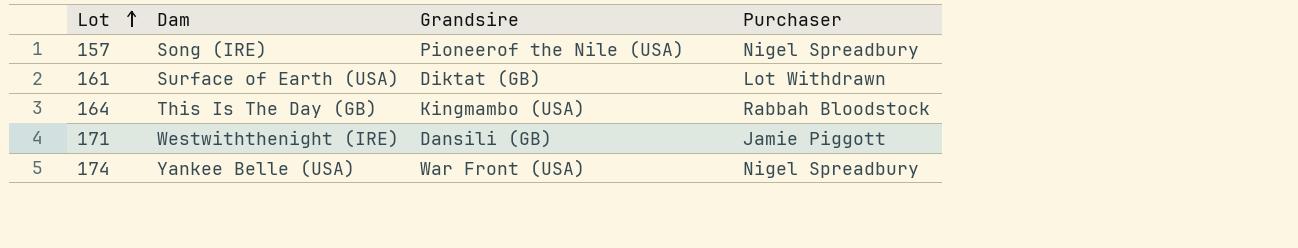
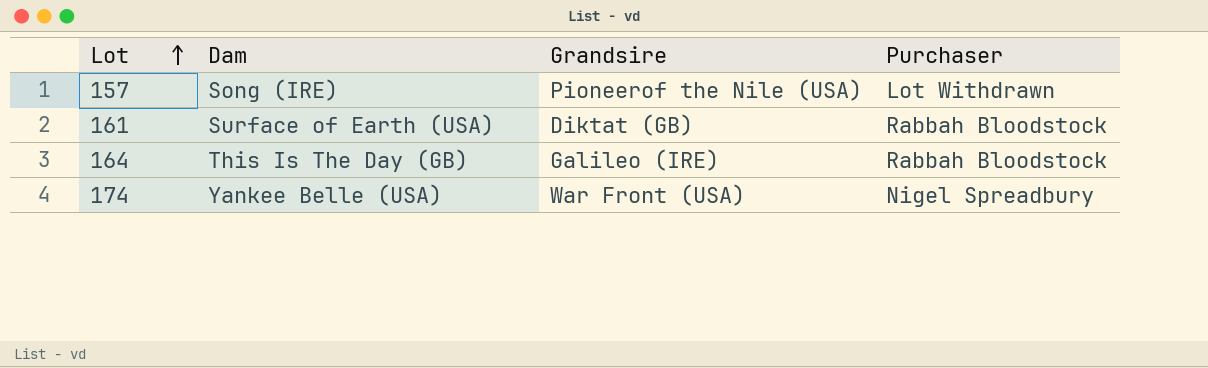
row 171: Westwiththenight (IRE) | Dansili (GB) | Jamie Piggott -> none
157 | Purchaser: Nigel Spreadbury -> Lot Withdrawn
161 | Purchaser: Lot Withdrawn -> Rabbah Bloodstock
164 | Grandsire: Kingmambo (USA) -> Galileo (IRE)

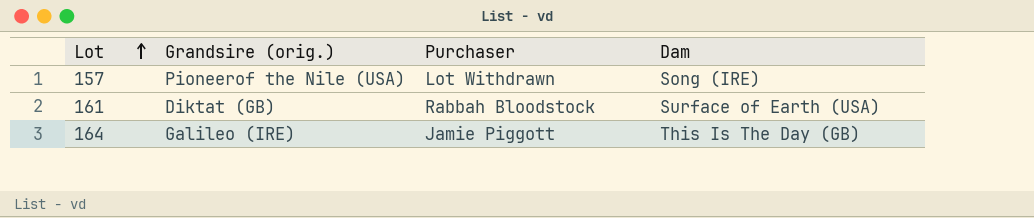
column name: Grandsire -> Grandsire (orig.)
column Dam | position: 2 -> 4
row 174: Yankee Belle (USA) | War Front (USA) | Nigel Spreadbury -> none
164 | Purchaser: Rabbah Bloodstock -> Jamie Piggott

